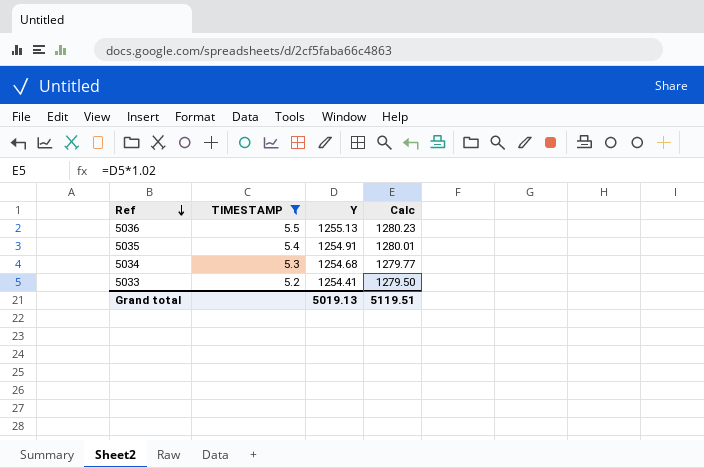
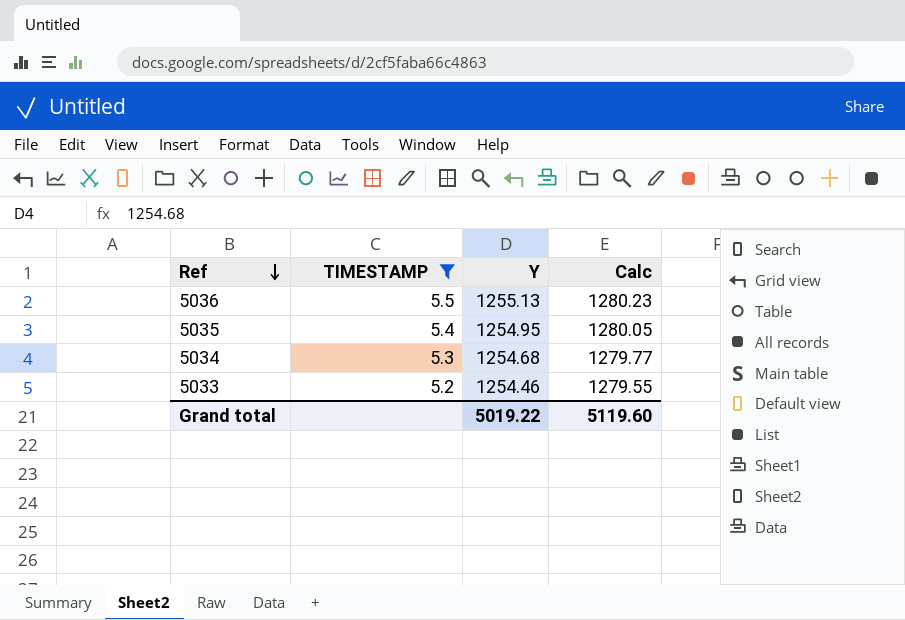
5035 | Y: 1254.91 -> 1254.95
5035 | Calc: 1280.01 -> 1280.05
5033 | Y: 1254.41 -> 1254.46
5033 | Calc: 1279.50 -> 1279.55
Grand total | Y: 5019.13 -> 5019.22
Grand total | Calc: 5119.51 -> 5119.60

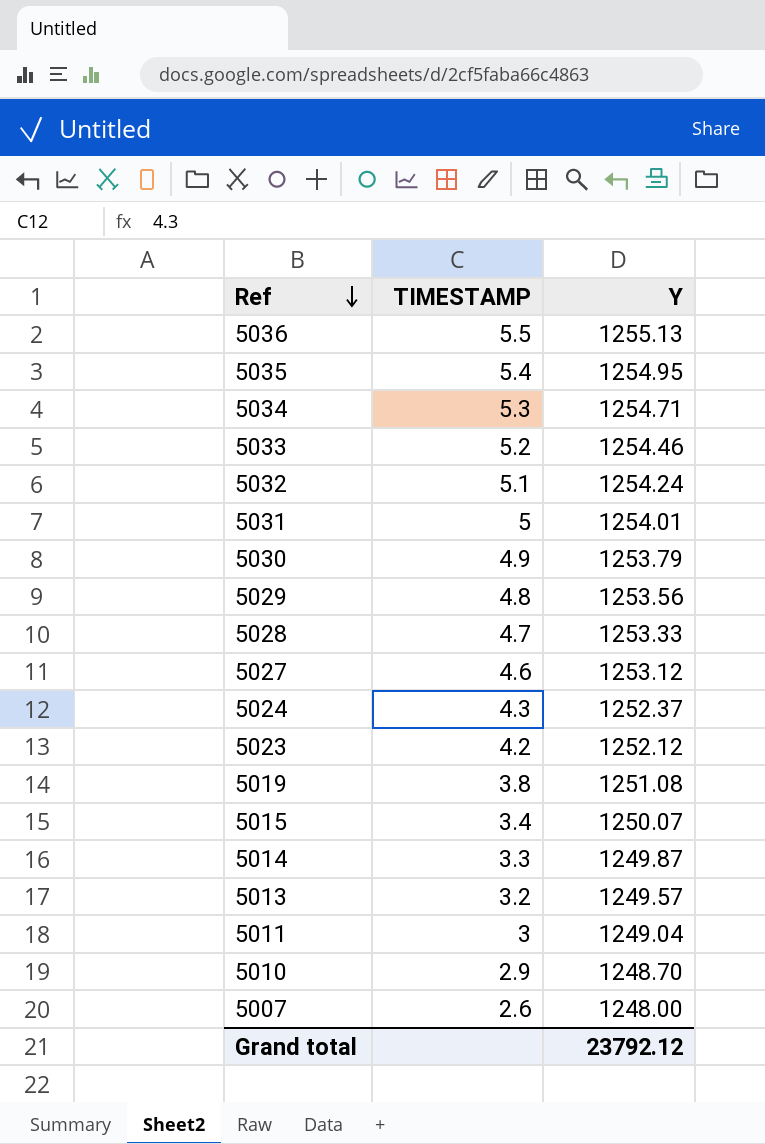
filter: TIMESTAMP >= 5.2 -> none
column Calc | formula: [Y] * 1.02 -> none
5034 | Y: 1254.68 -> 1254.71
Grand total | Y: 5019.22 -> 23792.12

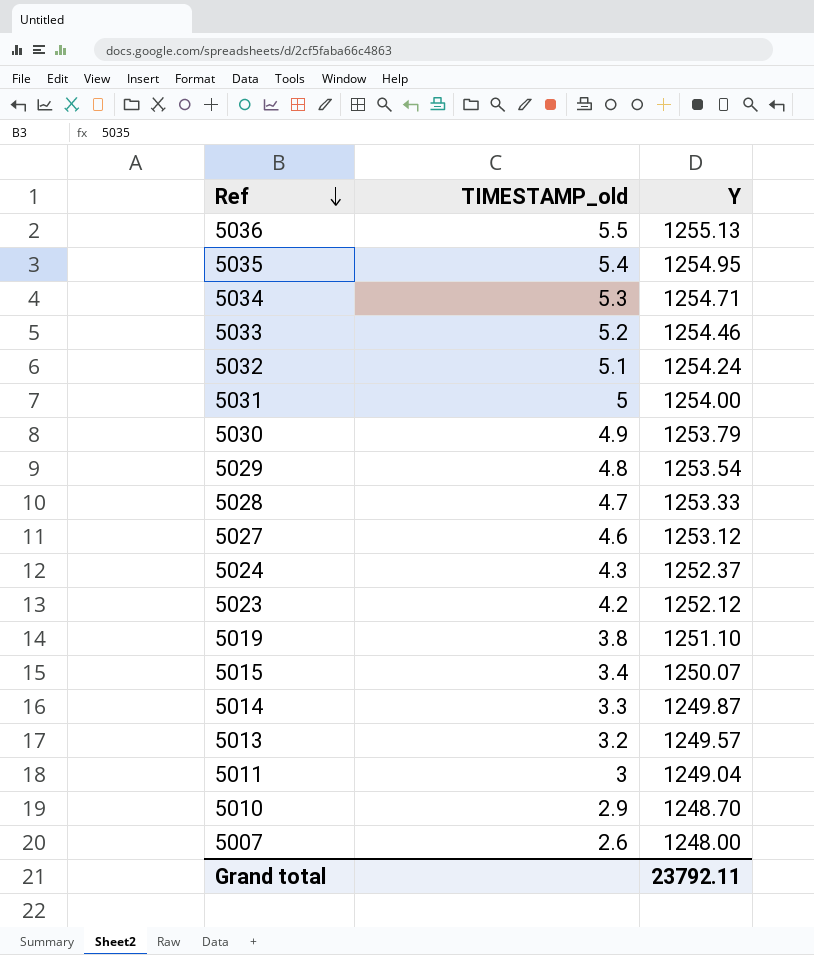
column name: TIMESTAMP -> TIMESTAMP_old
5031 | Y: 1254.01 -> 1254.00
5029 | Y: 1253.56 -> 1253.54
5019 | Y: 1251.08 -> 1251.10
Grand total | Y: 23792.12 -> 23792.11

